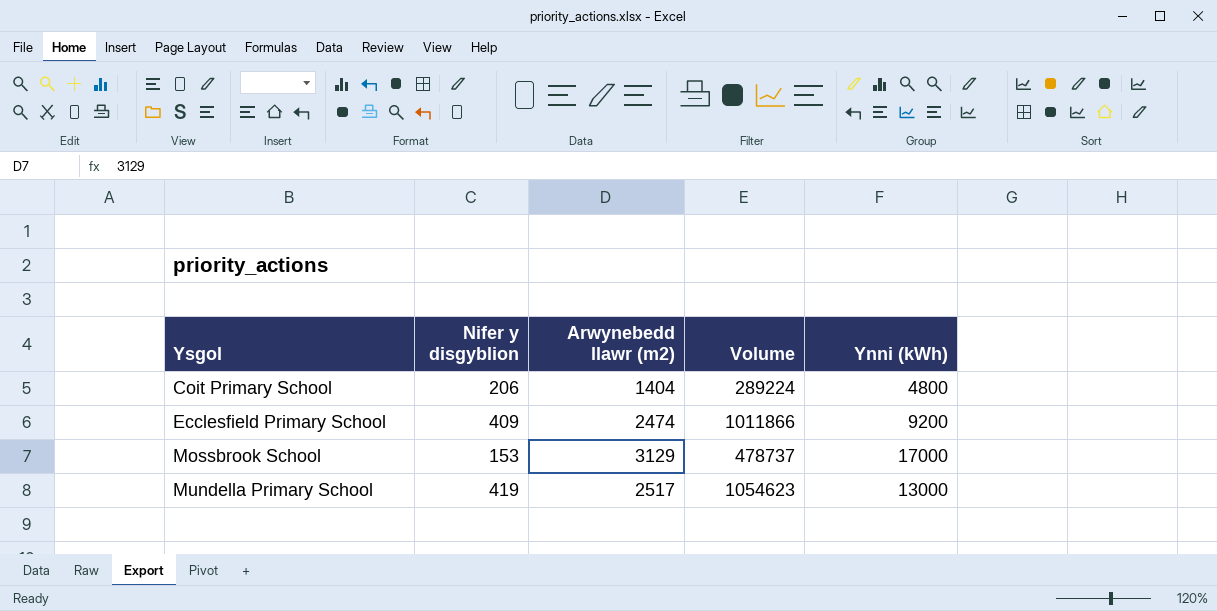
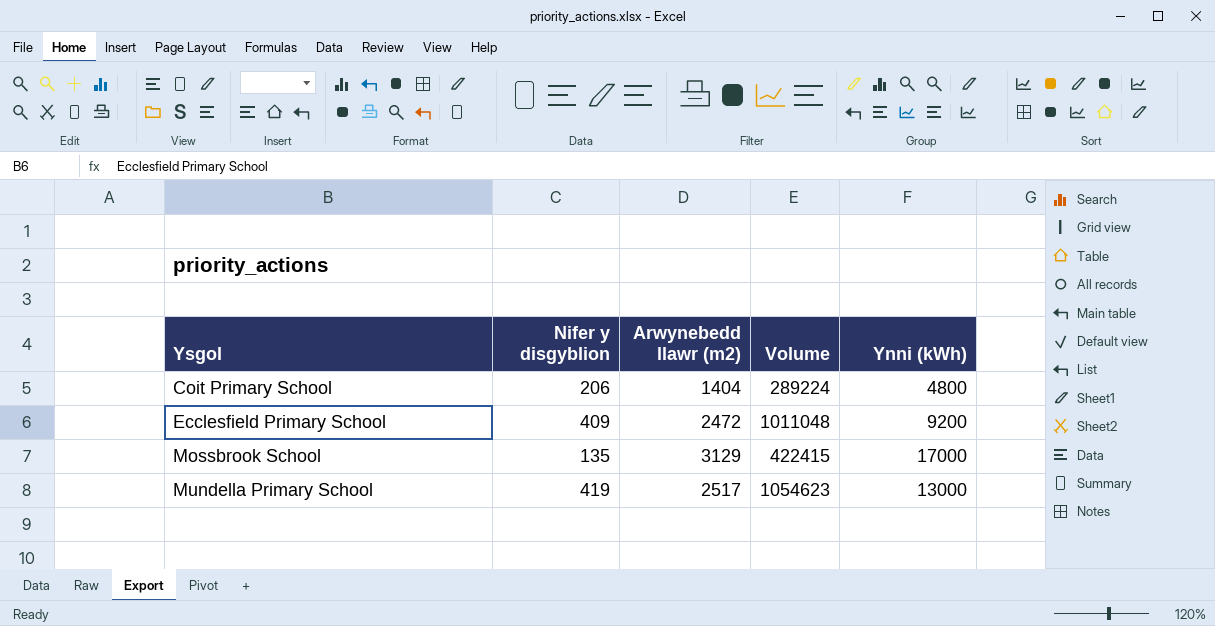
Ecclesfield Primary School | Arwynebedd llawr (m2): 2474 -> 2472
Ecclesfield Primary School | Volume: 1011866 -> 1011048
Mossbrook School | Nifer y disgyblion: 153 -> 135
Mossbrook School | Volume: 478737 -> 422415

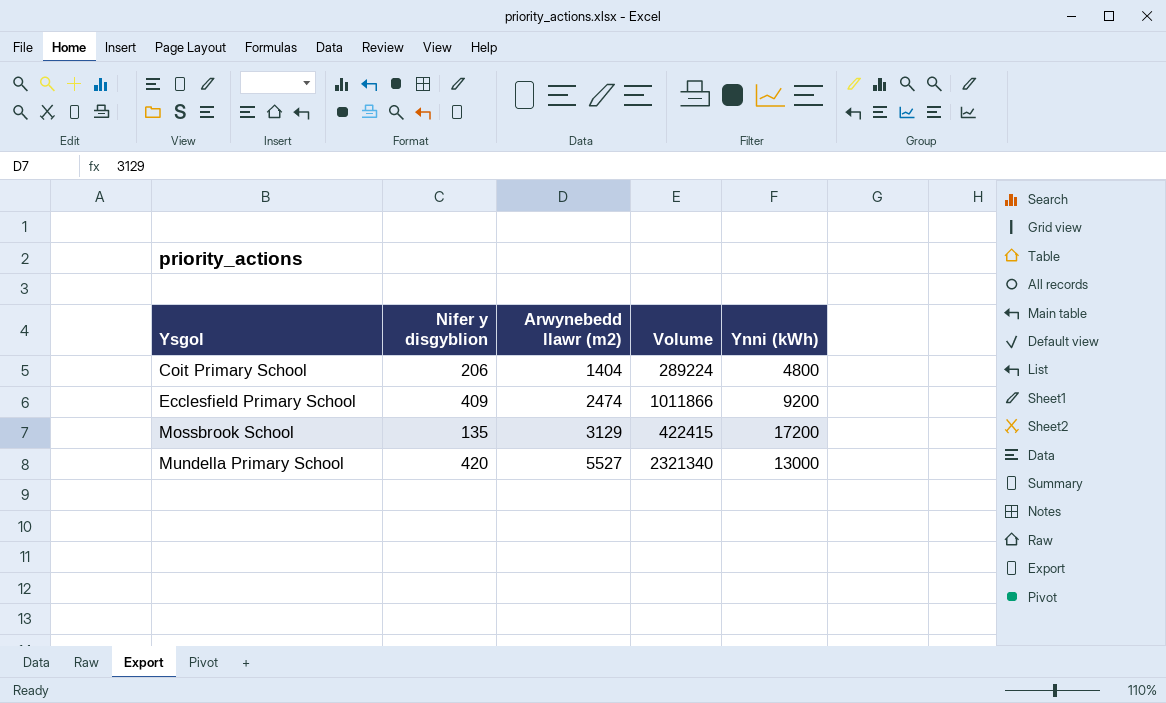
Ecclesfield Primary School | Arwynebedd llawr (m2): 2472 -> 2474
Ecclesfield Primary School | Volume: 1011048 -> 1011866
Mossbrook School | Ynni (kWh): 17000 -> 17200
Mundella Primary School | Nifer y disgyblion: 419 -> 420
Mundella Primary School | Arwynebedd llawr (m2): 2517 -> 5527
Mundella Primary School | Volume: 1054623 -> 2321340

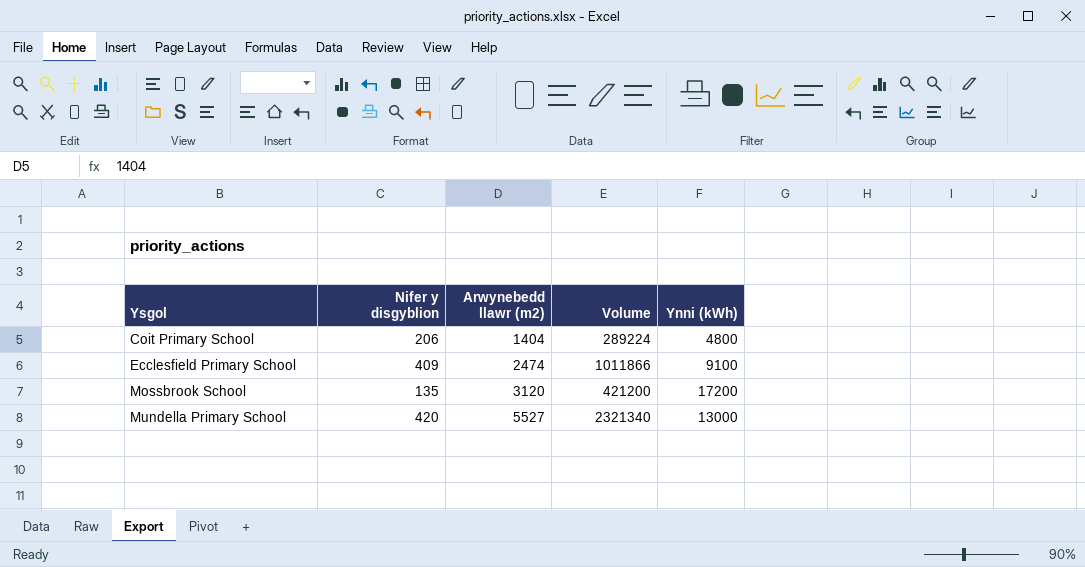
Ecclesfield Primary School | Ynni (kWh): 9200 -> 9100
Mossbrook School | Arwynebedd llawr (m2): 3129 -> 3120
Mossbrook School | Volume: 422415 -> 421200

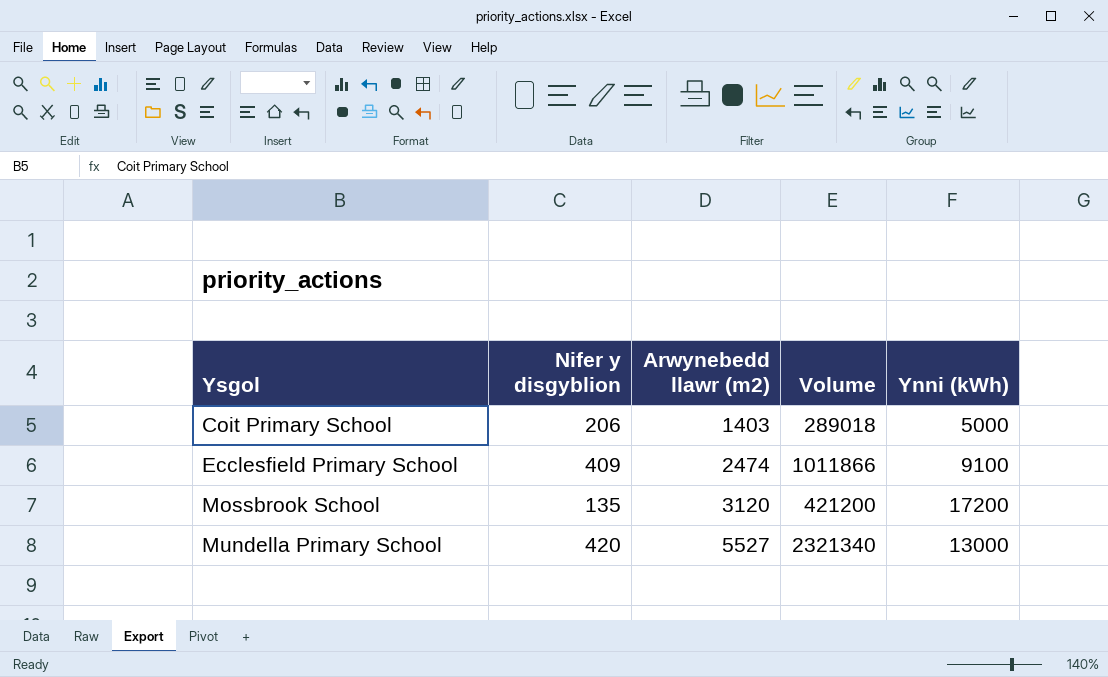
Coit Primary School | Arwynebedd llawr (m2): 1404 -> 1403
Coit Primary School | Volume: 289224 -> 289018
Coit Primary School | Ynni (kWh): 4800 -> 5000

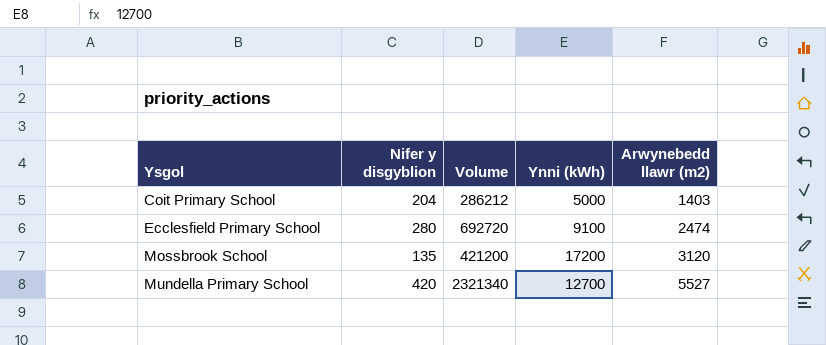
column Arwynebedd llawr (m2) | position: 3 -> 5
Coit Primary School | Nifer y disgyblion: 206 -> 204
Coit Primary School | Volume: 289018 -> 286212
Ecclesfield Primary School | Nifer y disgyblion: 409 -> 280
Ecclesfield Primary School | Volume: 1011866 -> 692720
Mundella Primary School | Ynni (kWh): 13000 -> 12700

